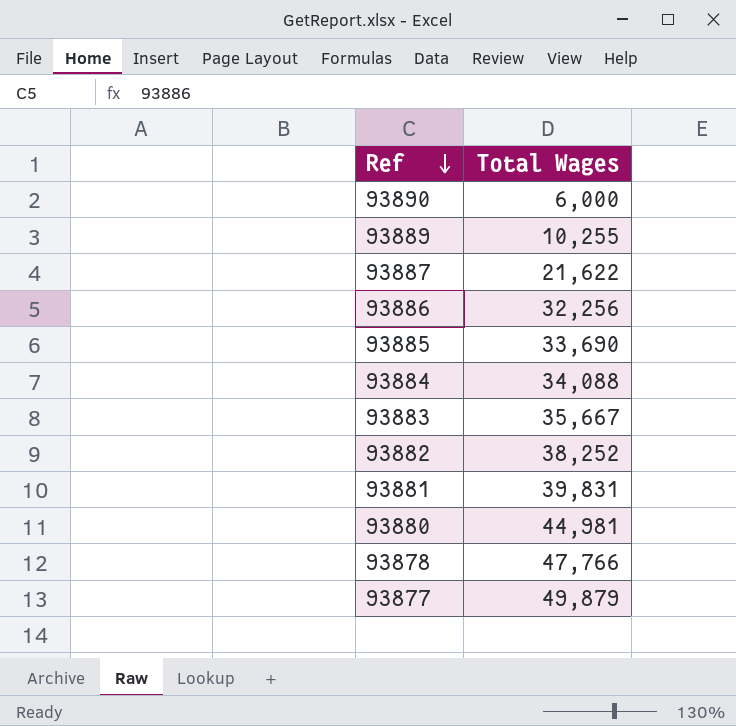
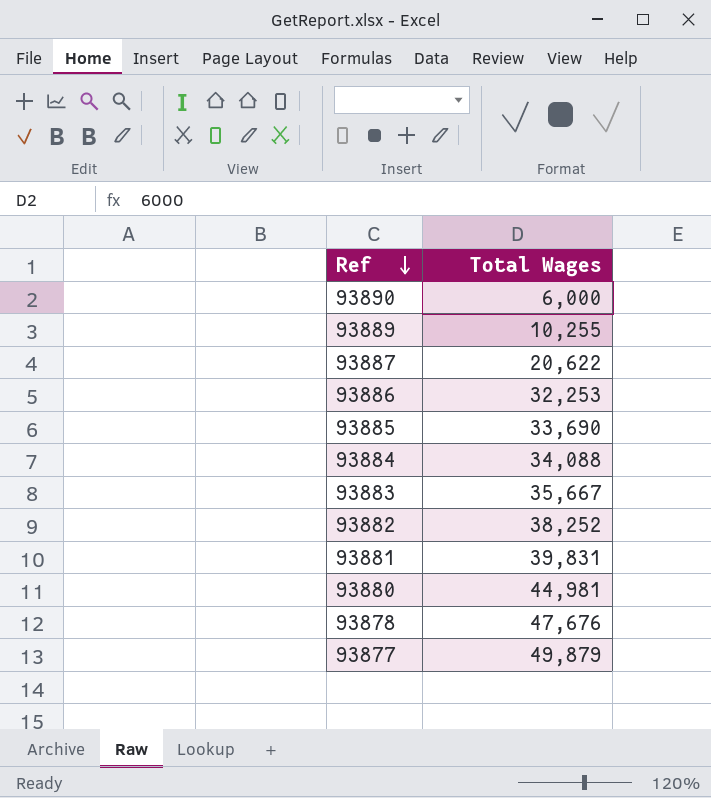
93887 | Total Wages: 21,622 -> 20,622
93886 | Total Wages: 32,256 -> 32,253
93878 | Total Wages: 47,766 -> 47,676

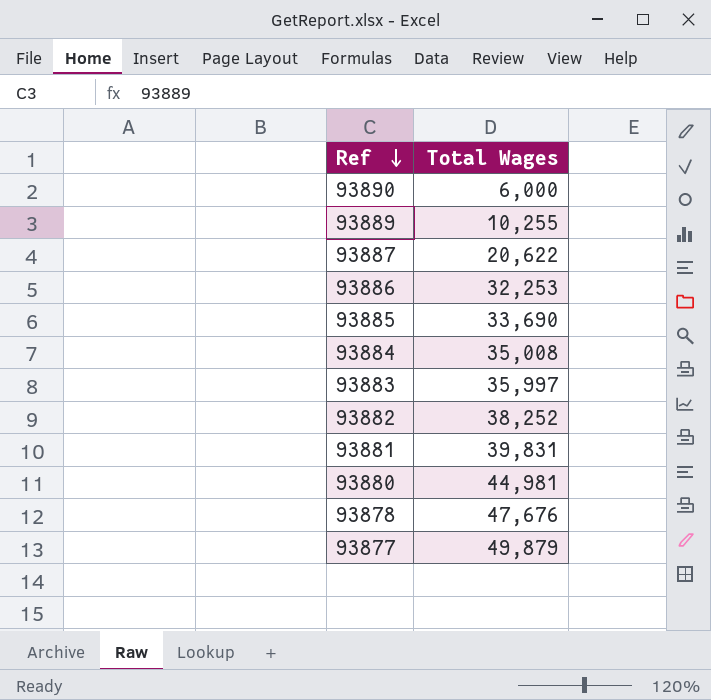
93884 | Total Wages: 34,088 -> 35,008
93883 | Total Wages: 35,667 -> 35,997

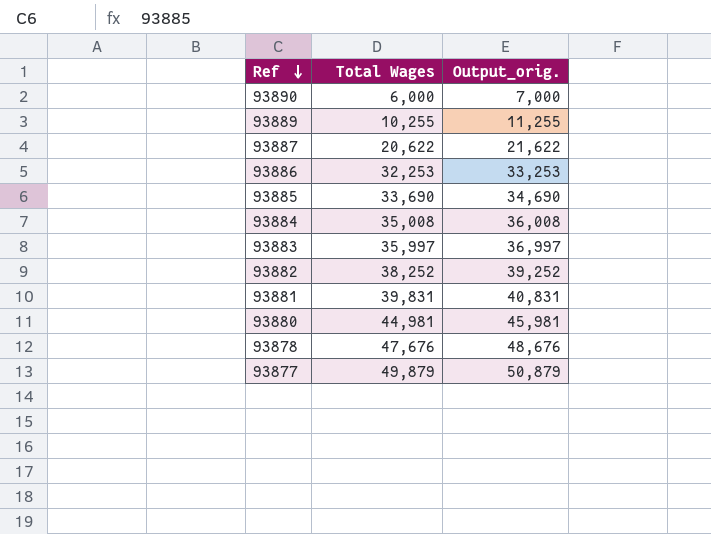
column Output_orig. | formula: none -> [Total Wages] + 1000

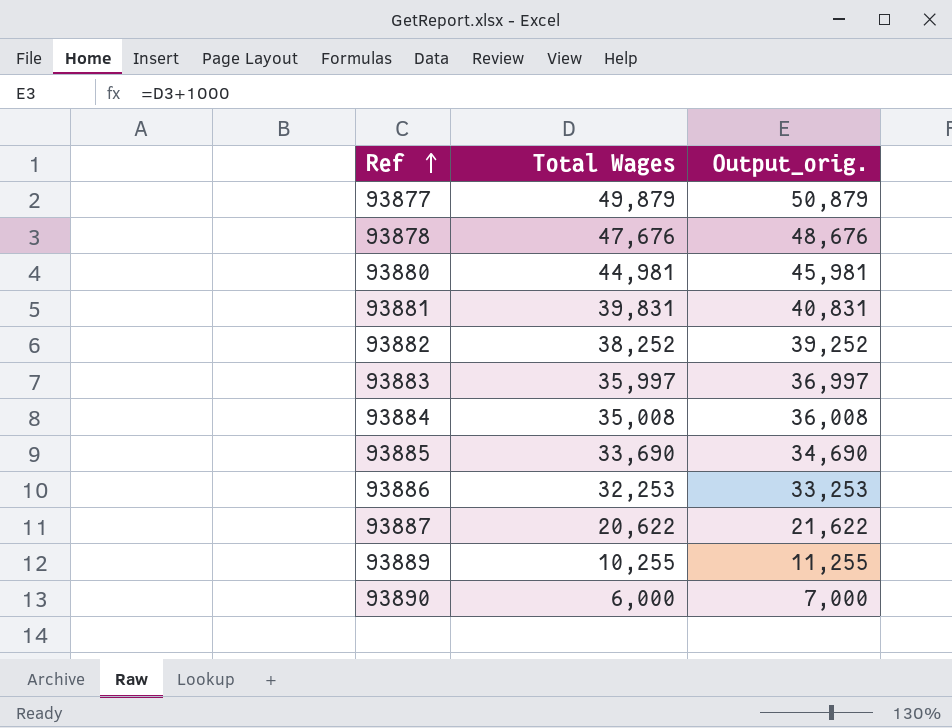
row order: Ref descending -> Ref ascending

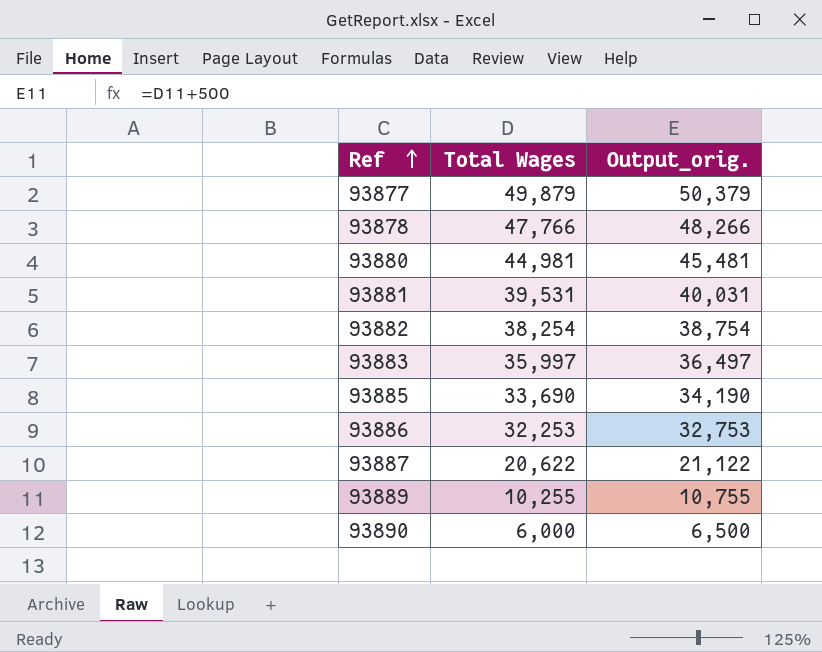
column Output_orig. | formula: [Total Wages] + 1000 -> [Total Wages] + 500
row 93884: 35,008 | 36,008 -> none
93878 | Total Wages: 47,676 -> 47,766
93881 | Total Wages: 39,831 -> 39,531
93882 | Total Wages: 38,252 -> 38,254

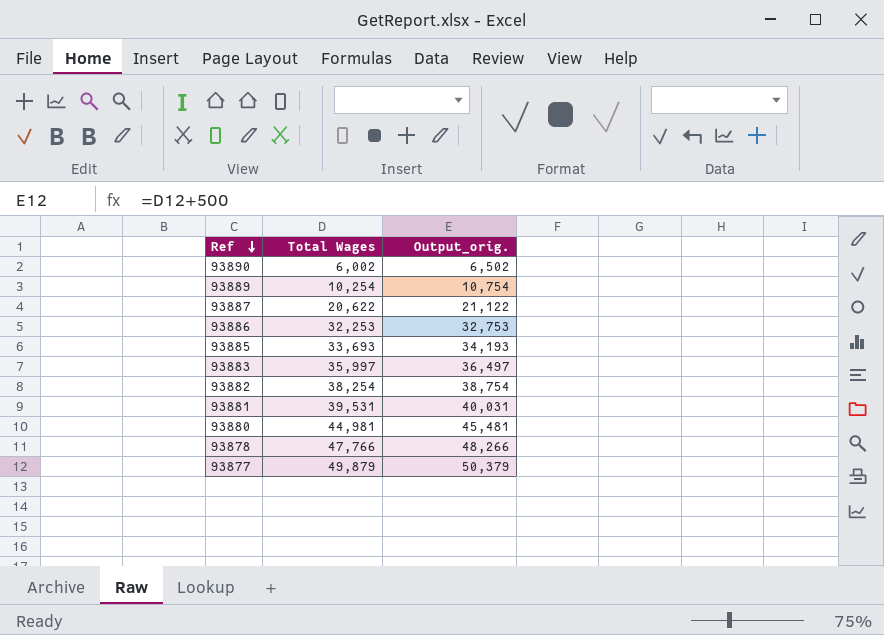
row order: Ref ascending -> Ref descending
93890 | Total Wages: 6,000 -> 6,002
93890 | Output_orig.: 6,500 -> 6,502
93889 | Total Wages: 10,255 -> 10,254
93889 | Output_orig.: 10,755 -> 10,754
93885 | Total Wages: 33,690 -> 33,693
93885 | Output_orig.: 34,190 -> 34,193

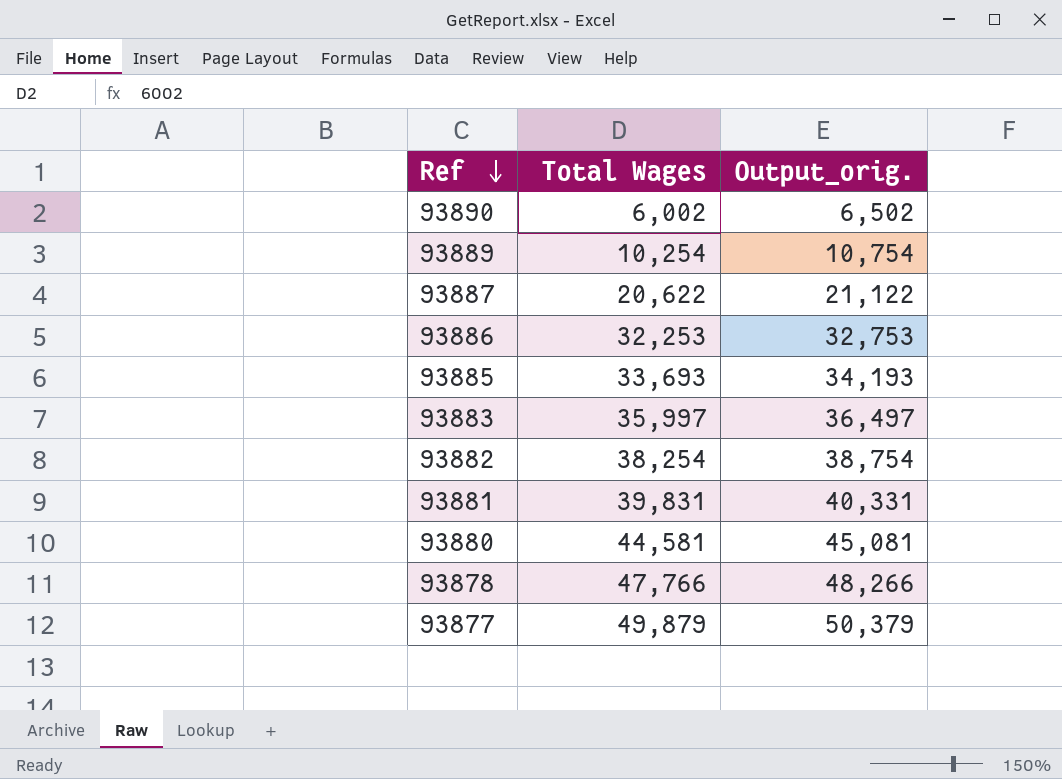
93881 | Total Wages: 39,531 -> 39,831
93881 | Output_orig.: 40,031 -> 40,331
93880 | Total Wages: 44,981 -> 44,581
93880 | Output_orig.: 45,481 -> 45,081

